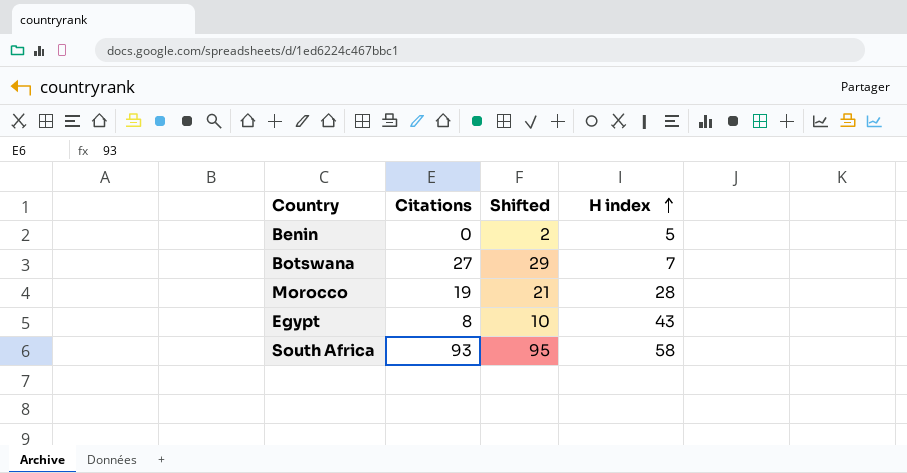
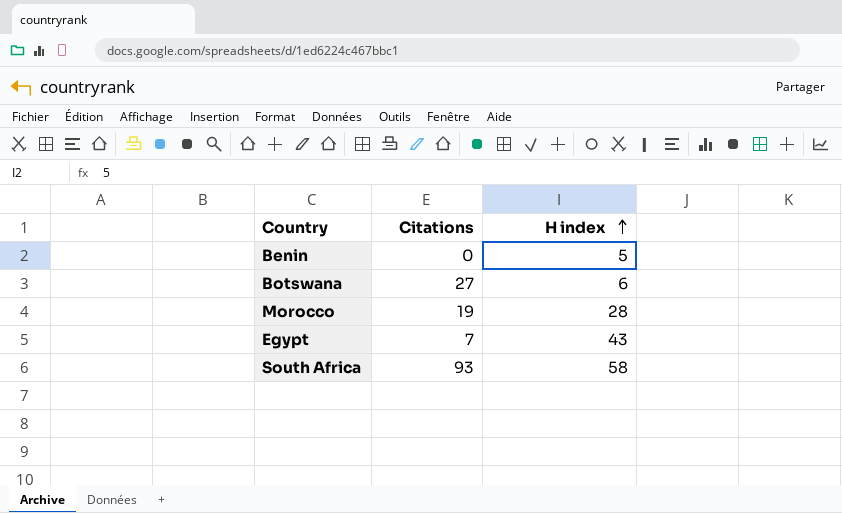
column Shifted | formula: [Citations] + 2 -> none
Botswana | H index: 7 -> 6
Egypt | Citations: 8 -> 7

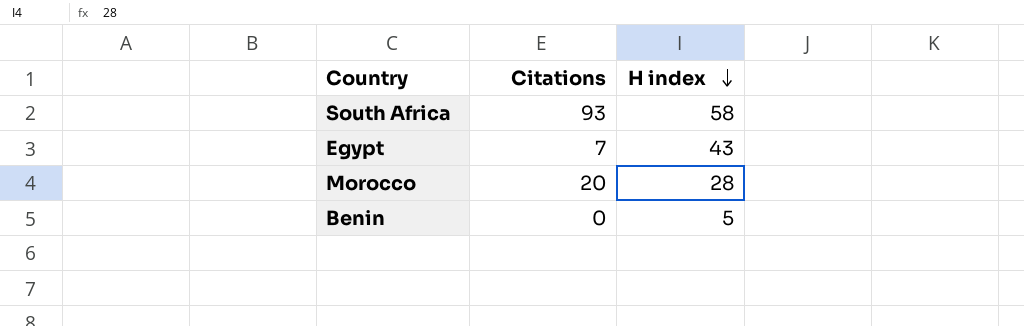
row order: H index ascending -> H index descending
row Botswana: 27 | 6 -> none
Morocco | Citations: 19 -> 20

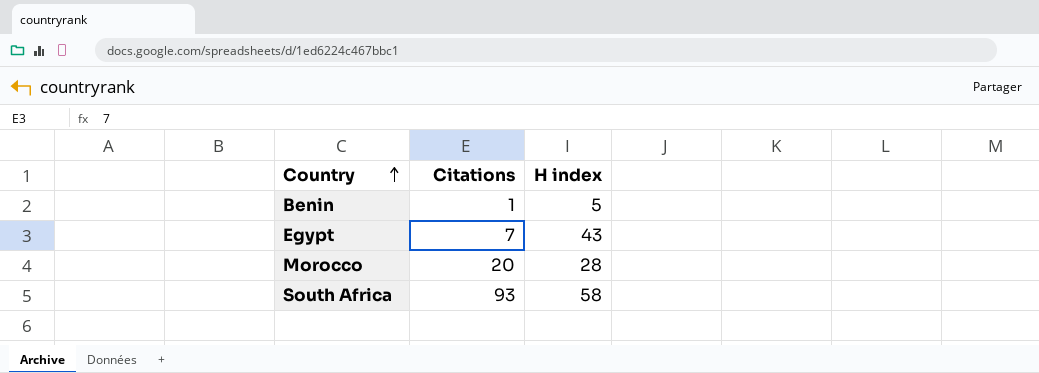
row order: H index descending -> Country ascending
Benin | Citations: 0 -> 1

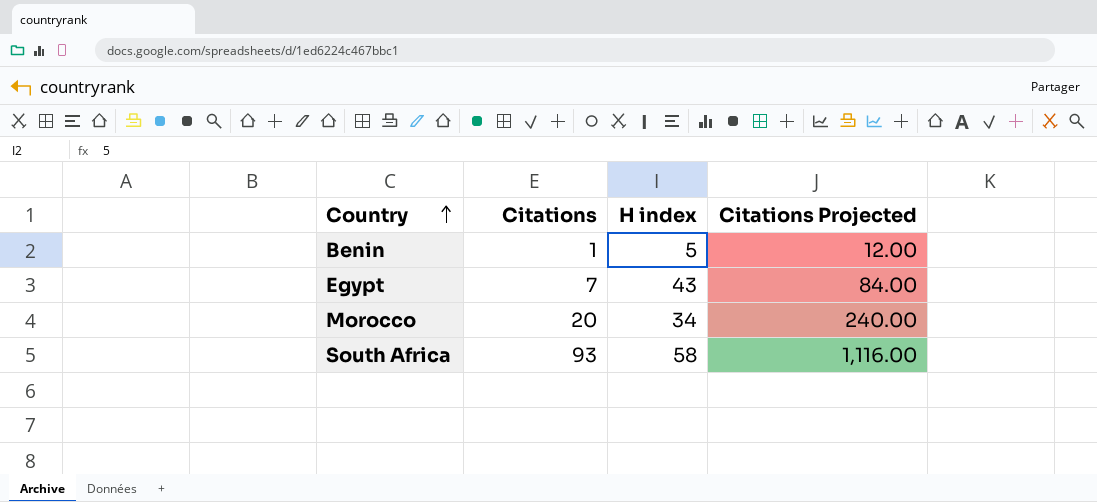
column Citations Projected | formula: none -> [Citations] * 12
Morocco | H index: 28 -> 34

